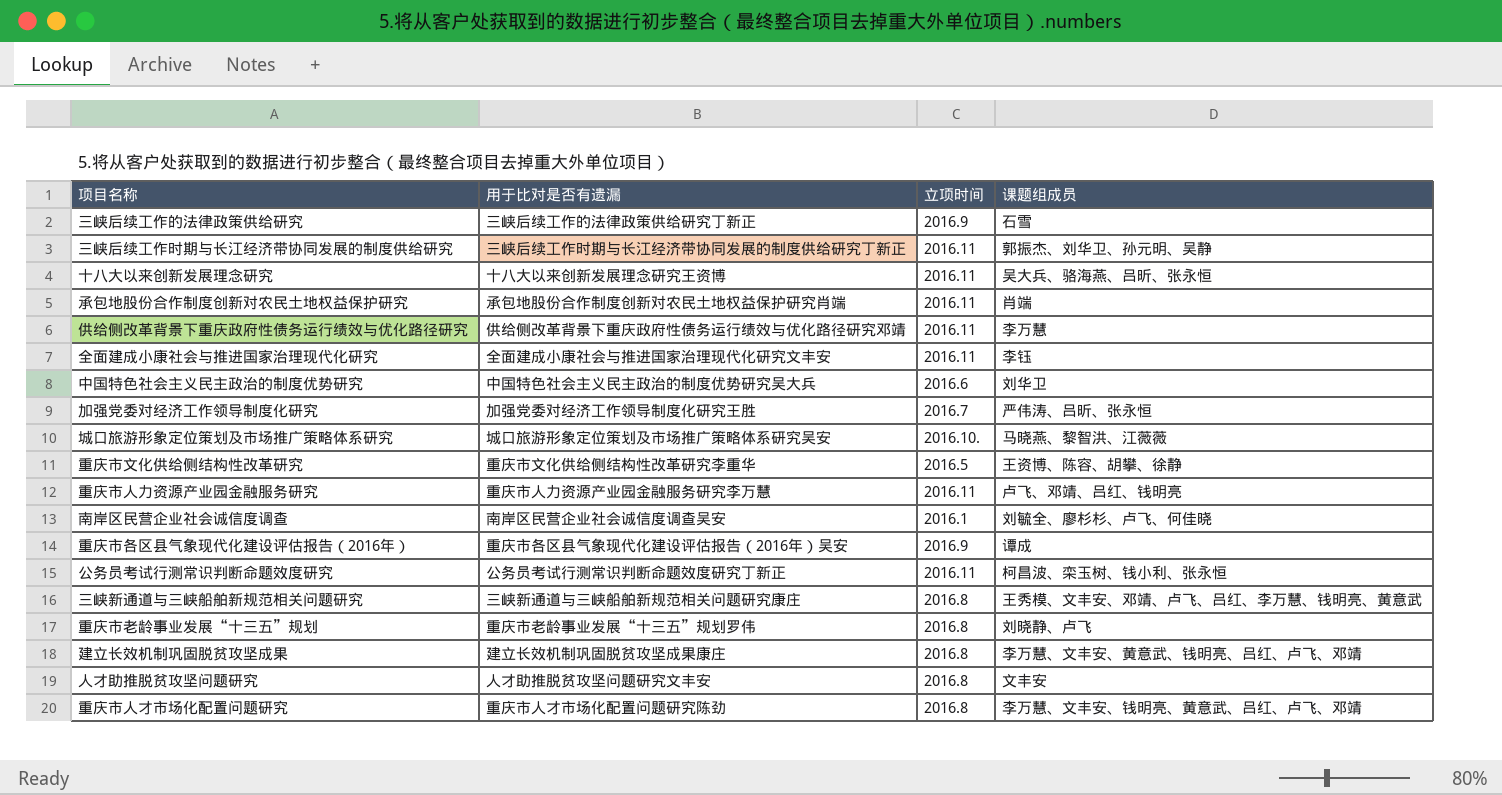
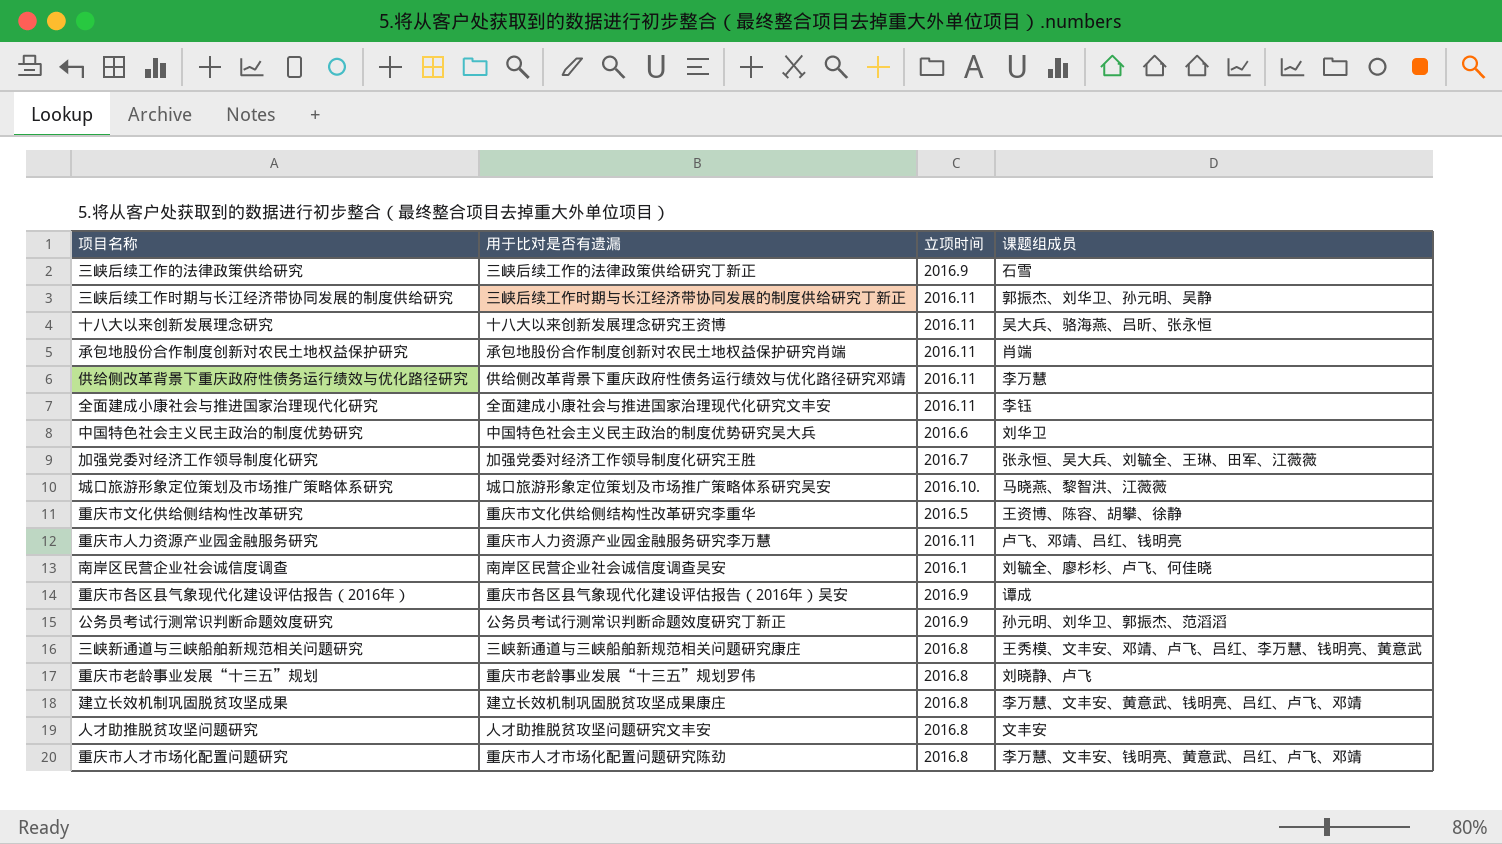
加强党委对经济工作领导制度化研究 | 课题组成员: 严伟涛、吕昕、张永恒 -> 张永恒、吴大兵、刘毓全、王琳、田军、江薇薇
公务员考试行测常识判断命题效度研究 | 立项时间: 2016.11 -> 2016.9
公务员考试行测常识判断命题效度研究 | 课题组成员: 柯昌波、栾玉树、钱小利、张永恒 -> 孙元明、刘华卫、郭振杰、范滔滔

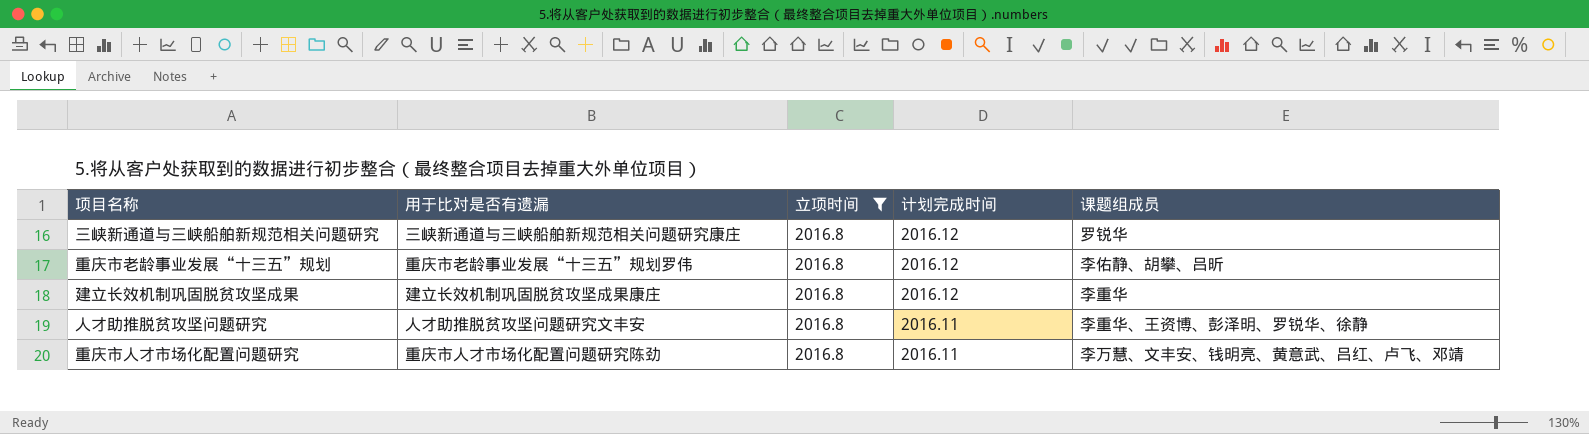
filter: none -> 立项时间 = 2016.8
column 计划完成时间 | position: none -> 4
三峡新通道与三峡船舶新规范相关问题研究 | 课题组成员: 王秀模、文丰安、邓靖、卢飞、吕红、李万慧、钱明亮、黄意武 -> 罗锐华
重庆市老龄事业发展“十三五”规划 | 课题组成员: 刘晓静、卢飞 -> 李佑静、胡攀、吕昕
建立长效机制巩固脱贫攻坚成果 | 课题组成员: 李万慧、文丰安、黄意武、钱明亮、吕红、卢飞、邓靖 -> 李重华
人才助推脱贫攻坚问题研究 | 课题组成员: 文丰安 -> 李重华、王资博、彭泽明、罗锐华、徐静

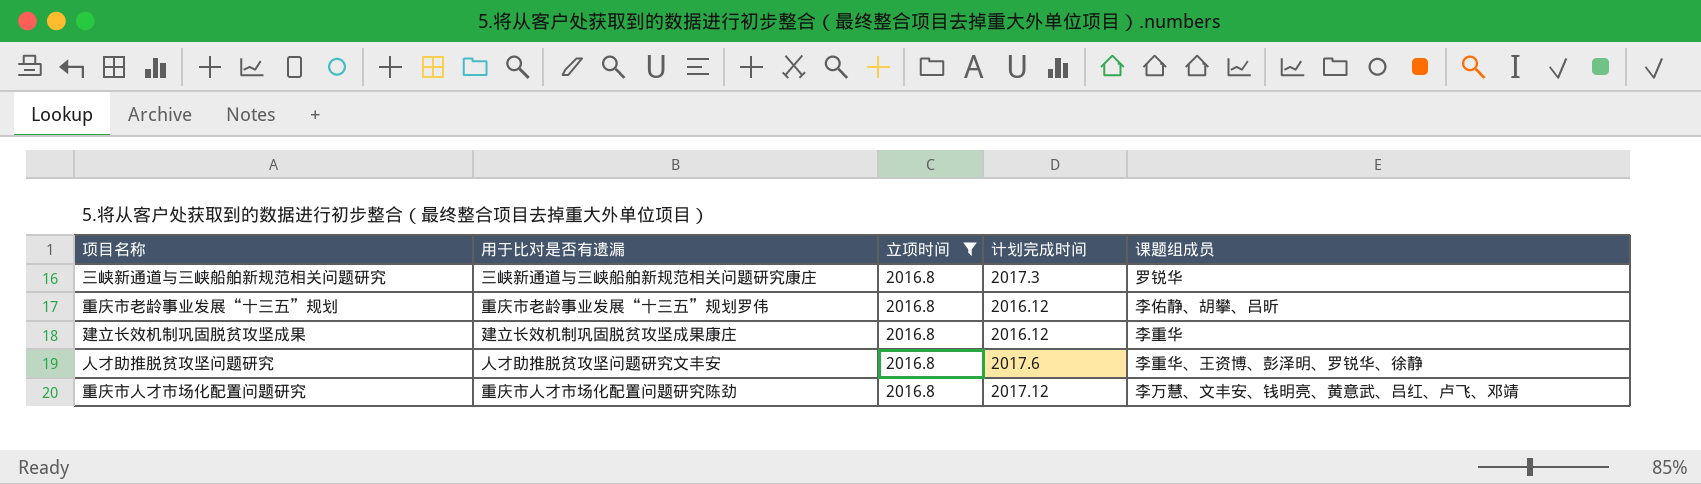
三峡新通道与三峡船舶新规范相关问题研究 | 计划完成时间: 2016.12 -> 2017.3
人才助推脱贫攻坚问题研究 | 计划完成时间: 2016.11 -> 2017.6
重庆市人才市场化配置问题研究 | 计划完成时间: 2016.11 -> 2017.12

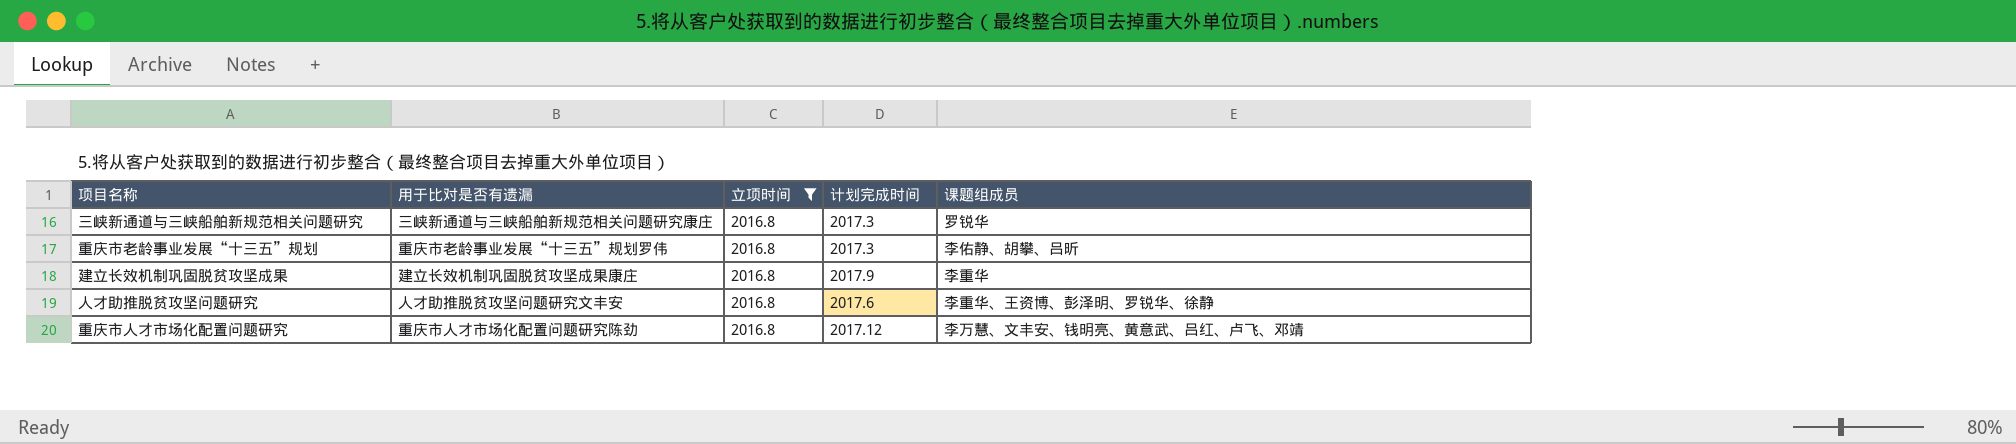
重庆市老龄事业发展“十三五”规划 | 计划完成时间: 2016.12 -> 2017.3
建立长效机制巩固脱贫攻坚成果 | 计划完成时间: 2016.12 -> 2017.9

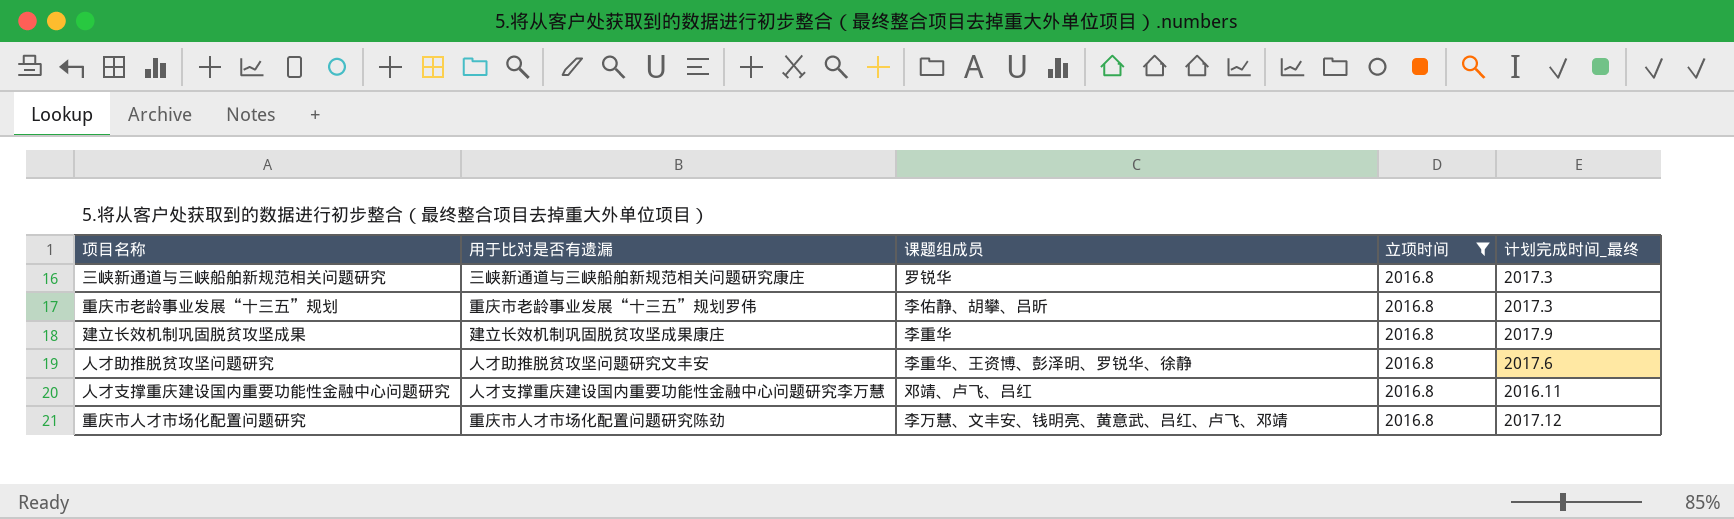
column 课题组成员 | position: 5 -> 3
column name: 计划完成时间 -> 计划完成时间_最终
row 人才支撑重庆建设国内重要功能性金融中心问题研究: none -> 人才支撑重庆建设国内重要功能性金融中心问题研究李万慧 | 邓靖、卢飞、吕红 | 2016.8 | 2016.11

